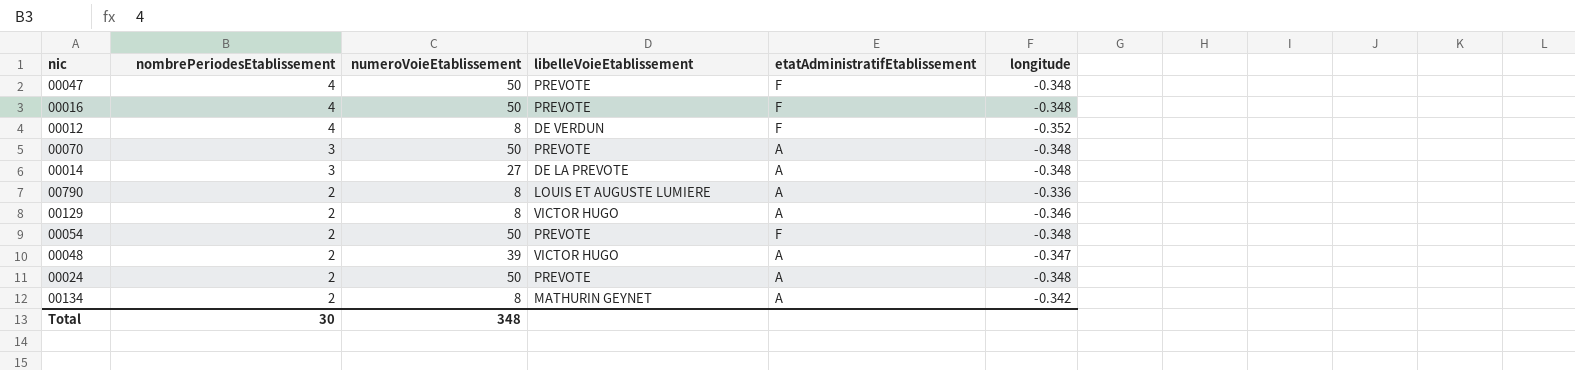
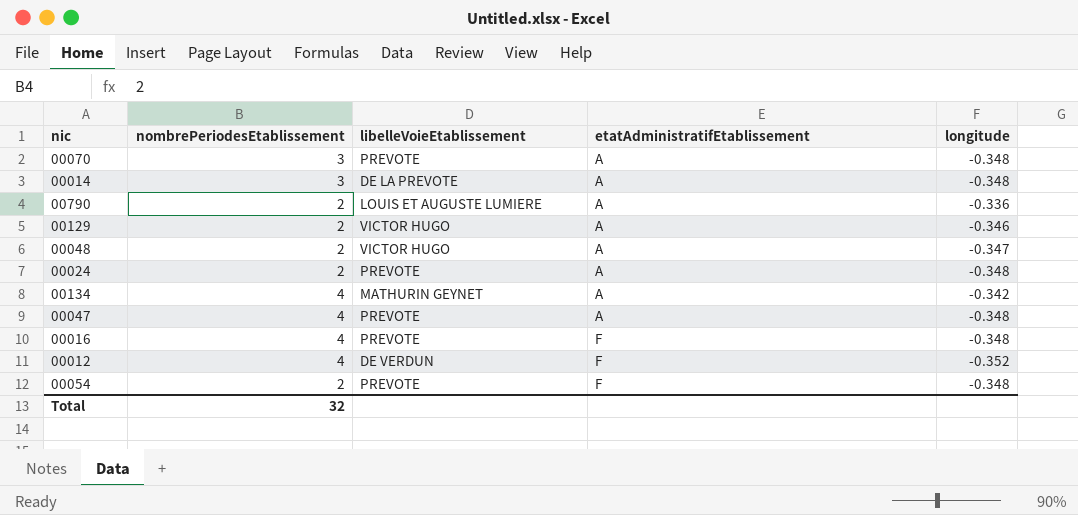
row order: nombrePeriodesEtablissement descending -> etatAdministratifEtablissement ascending
column numeroVoieEtablissement | position: 3 -> none
00134 | nombrePeriodesEtablissement: 2 -> 4
00047 | etatAdministratifEtablissement: F -> A
Total | nombrePeriodesEtablissement: 30 -> 32

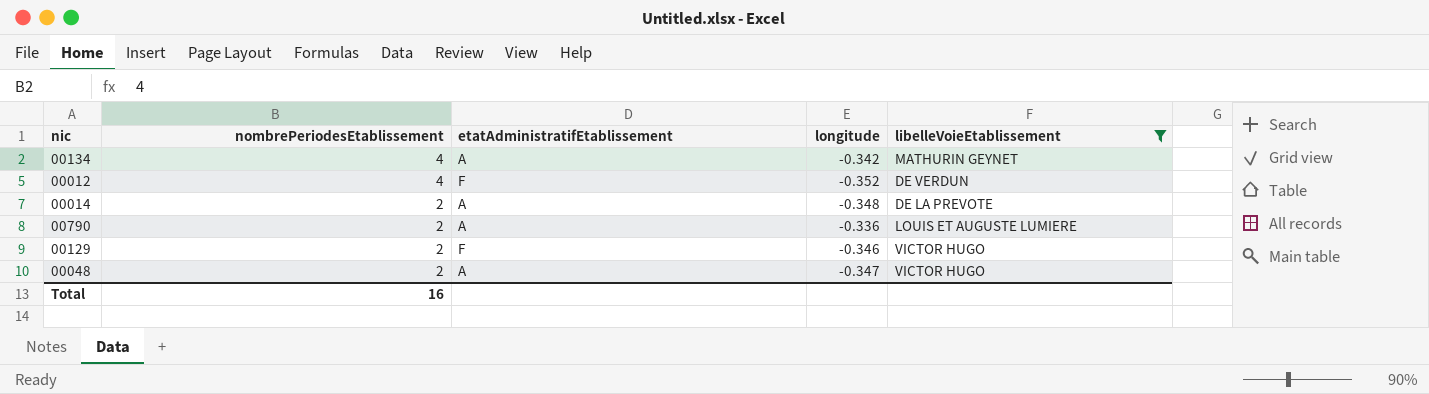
filter: none -> libelleVoieEtablissement != PREVOTE
row order: etatAdministratifEtablissement ascending -> nombrePeriodesEtablissement descending
column libelleVoieEtablissement | position: 3 -> 5
00014 | nombrePeriodesEtablissement: 3 -> 2
00129 | etatAdministratifEtablissement: A -> F
Total | nombrePeriodesEtablissement: 32 -> 16

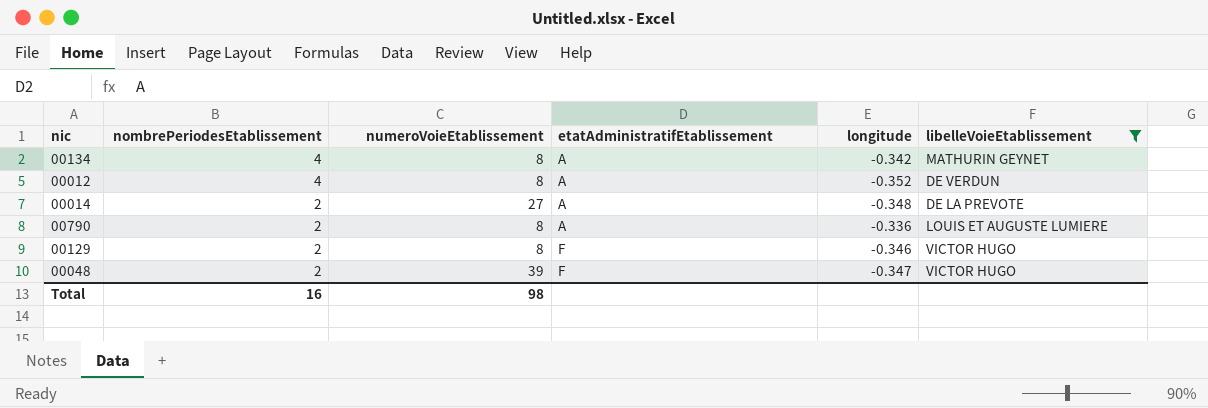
column numeroVoieEtablissement | position: none -> 3
00012 | etatAdministratifEtablissement: F -> A
00048 | etatAdministratifEtablissement: A -> F

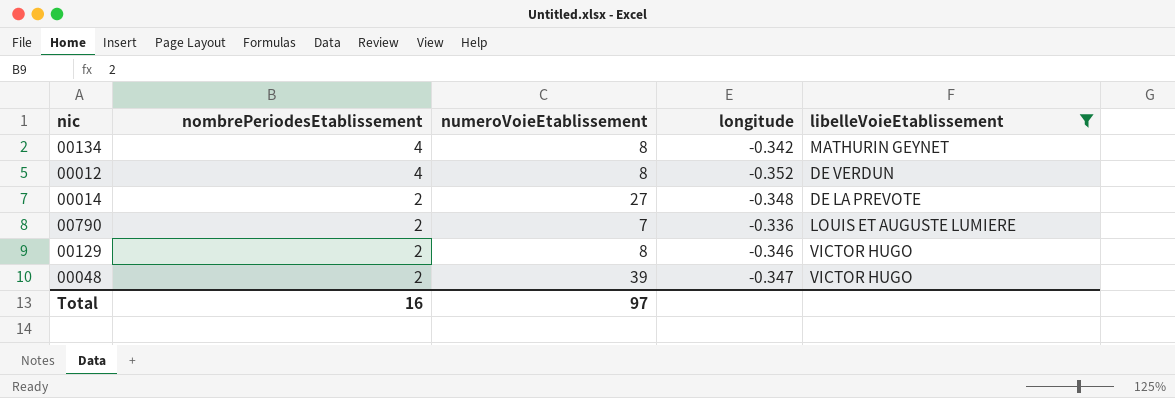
column etatAdministratifEtablissement | position: 4 -> none
00790 | numeroVoieEtablissement: 8 -> 7
Total | numeroVoieEtablissement: 98 -> 97

